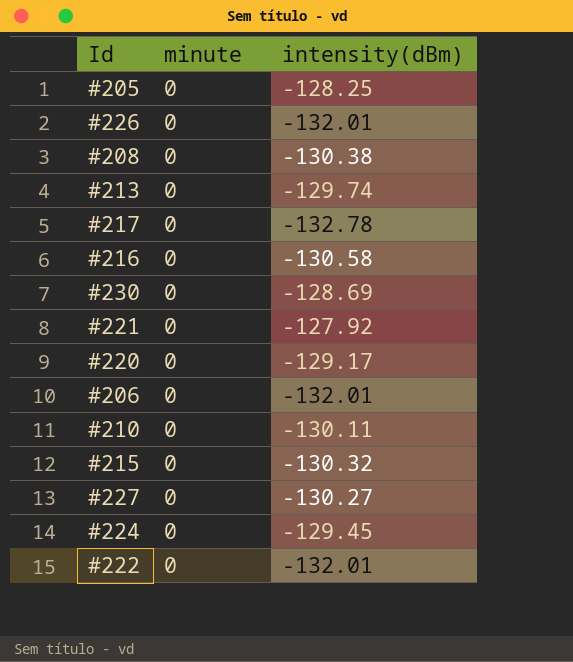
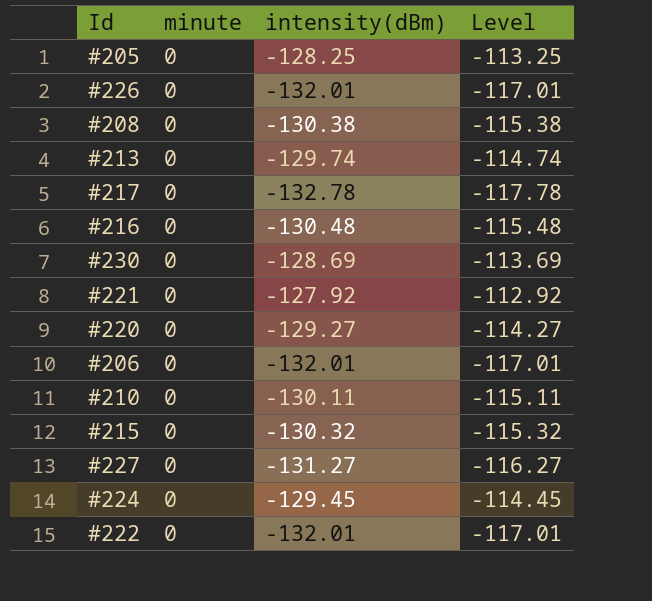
column Level | formula: none -> [intensity(dBm)] + 15
#216 | intensity(dBm): -130.58 -> -130.48
#220 | intensity(dBm): -129.17 -> -129.27
#227 | intensity(dBm): -130.27 -> -131.27

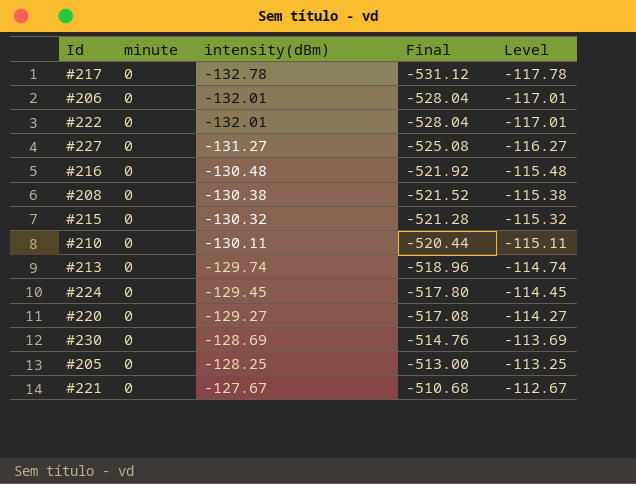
row order: none -> intensity(dBm) ascending
column Final | formula: none -> [intensity(dBm)] * 4
row #226: 0 | -132.01 | -117.01 -> none
#221 | intensity(dBm): -127.92 -> -127.67
#221 | Level: -112.92 -> -112.67

